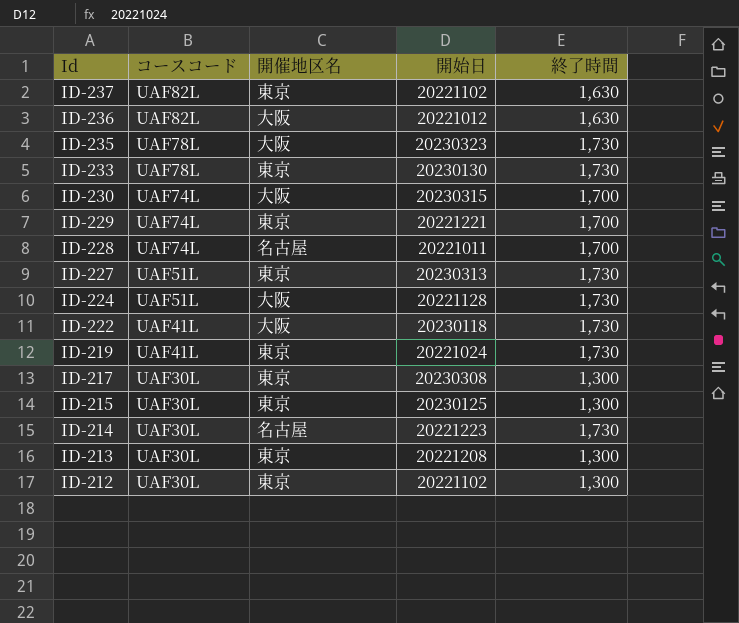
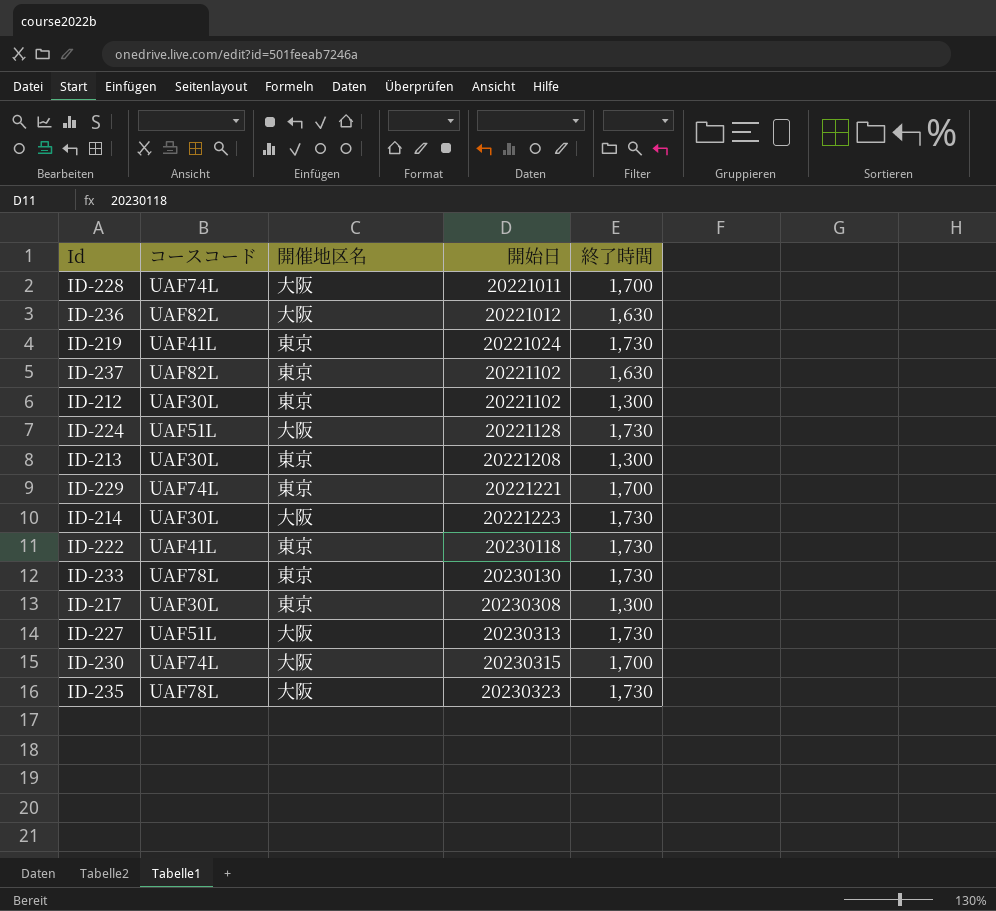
row order: Id descending -> 開始日 ascending
row ID-215: UAF30L | 東京 | 20230125 | 1,300 -> none
ID-228 | 開催地区名: 名古屋 -> 大阪
ID-214 | 開催地区名: 名古屋 -> 大阪
ID-222 | 開催地区名: 大阪 -> 東京
ID-227 | 開催地区名: 東京 -> 大阪

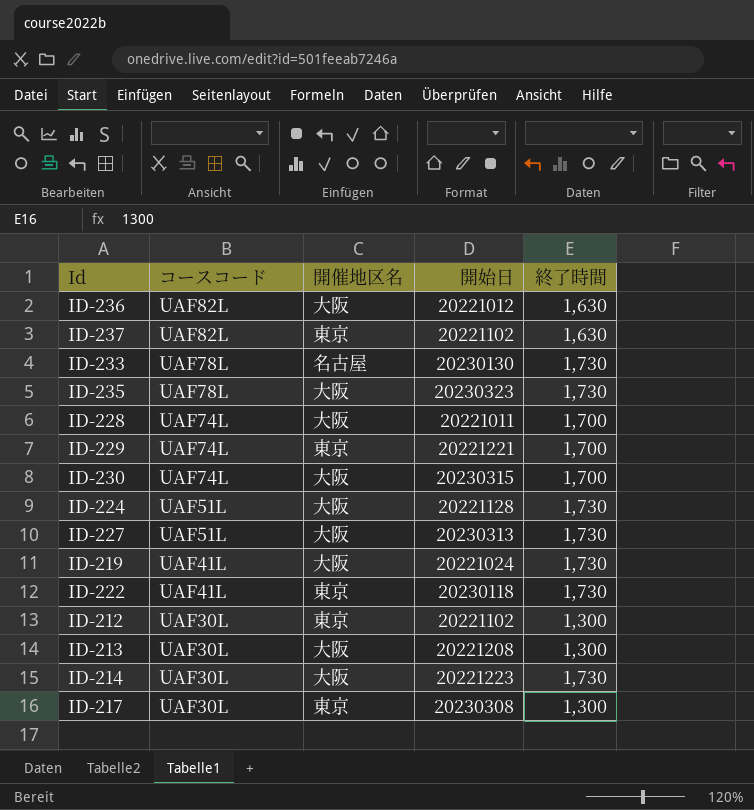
row order: 開始日 ascending -> コースコード descending
ID-233 | 開催地区名: 東京 -> 名古屋
ID-219 | 開催地区名: 東京 -> 大阪
ID-213 | 開催地区名: 東京 -> 大阪

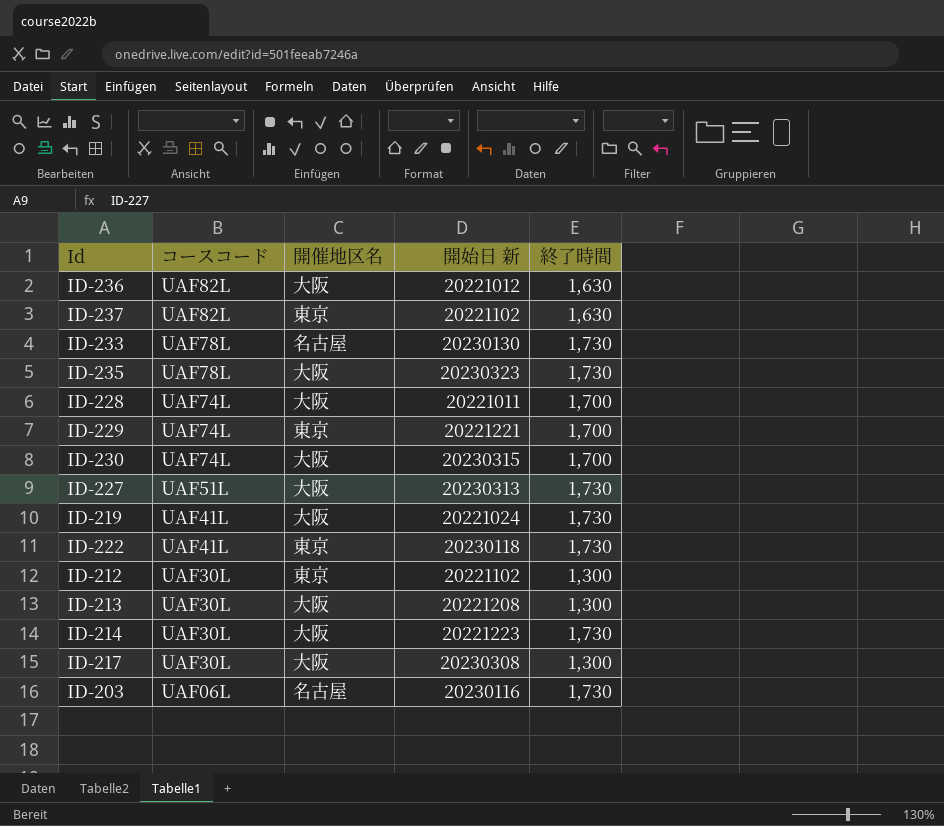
column name: 開始日 -> 開始日 新
row ID-224: UAF51L | 大阪 | 20221128 | 1,730 -> none
ID-217 | 開催地区名: 東京 -> 大阪
row ID-203: none -> UAF06L | 名古屋 | 20230116 | 1,730

